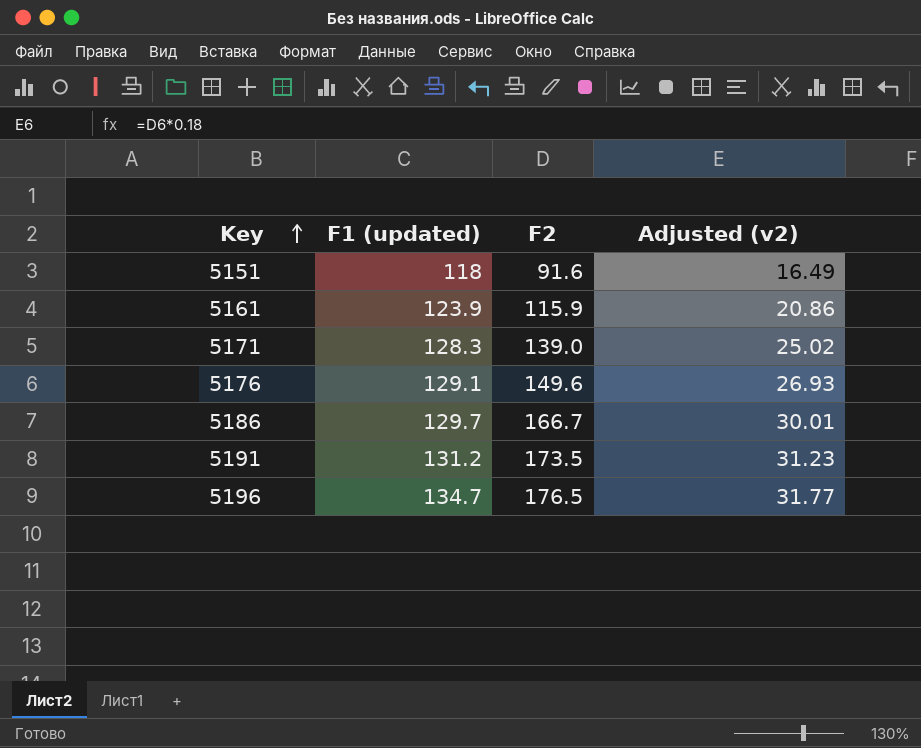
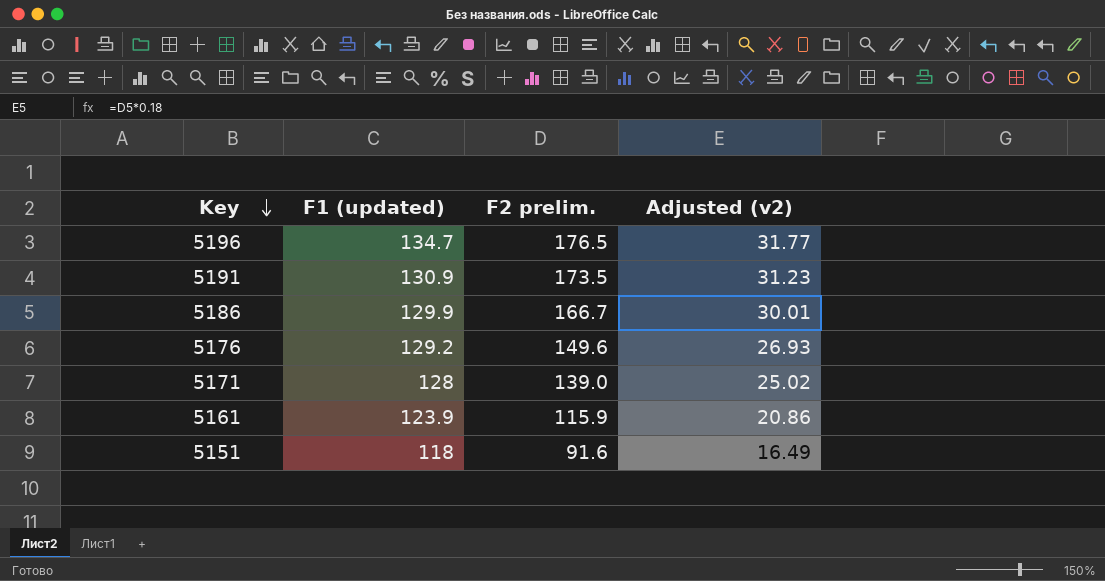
row order: Key ascending -> Key descending
column name: F2 -> F2 prelim.
5191 | F1 (updated): 131.2 -> 130.9
5186 | F1 (updated): 129.7 -> 129.9
5176 | F1 (updated): 129.1 -> 129.2
5171 | F1 (updated): 128.3 -> 128

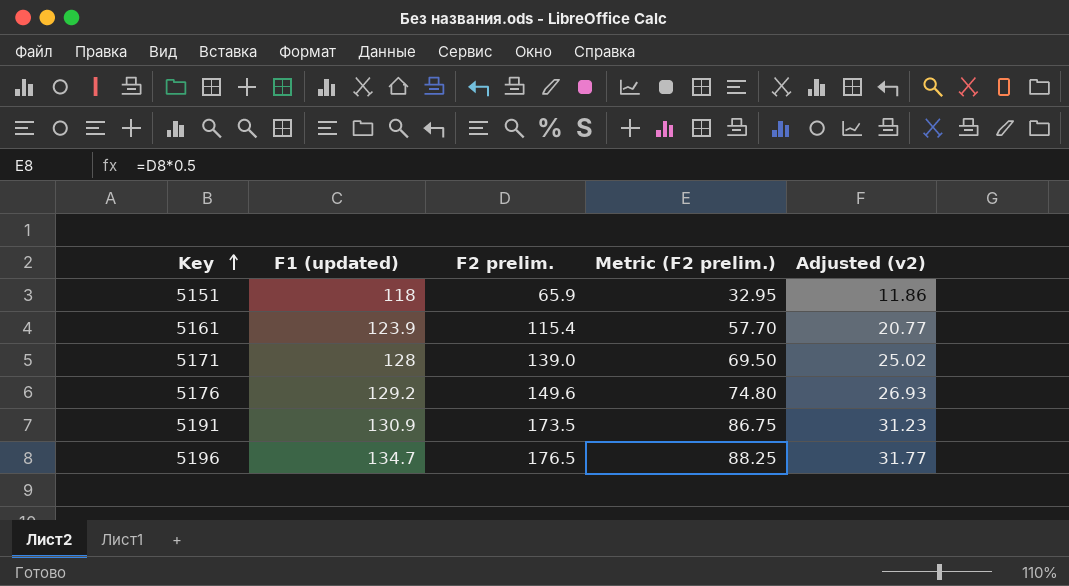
row order: Key descending -> Key ascending
column Metric (F2 prelim.) | formula: none -> [F2 prelim.] * 0.5
row 5186: 129.9 | 166.7 | 30.01 -> none
5151 | F2 prelim.: 91.6 -> 65.9
5151 | Adjusted (v2): 16.49 -> 11.86
5161 | F2 prelim.: 115.9 -> 115.4
5161 | Adjusted (v2): 20.86 -> 20.77

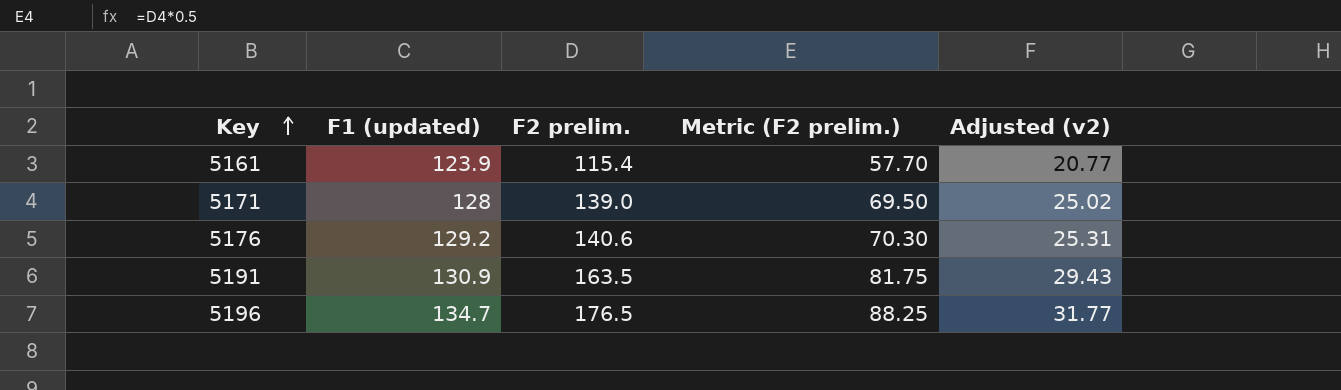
row 5151: 118 | 65.9 | 32.95 | 11.86 -> none
5176 | F2 prelim.: 149.6 -> 140.6
5176 | Metric (F2 prelim.): 74.80 -> 70.30
5176 | Adjusted (v2): 26.93 -> 25.31
5191 | F2 prelim.: 173.5 -> 163.5
5191 | Metric (F2 prelim.): 86.75 -> 81.75
5191 | Adjusted (v2): 31.23 -> 29.43

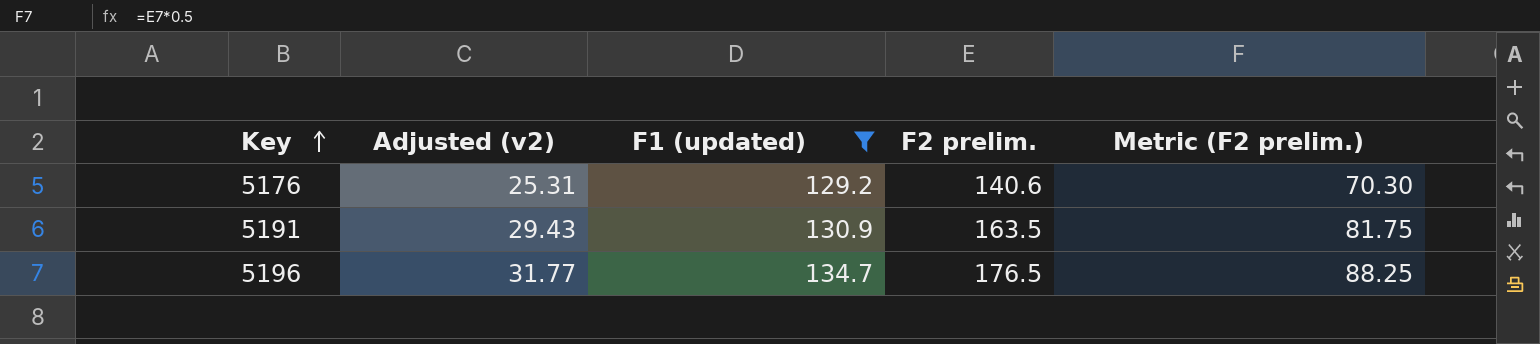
filter: none -> F1 (updated) >= 129.2
column Adjusted (v2) | position: 5 -> 2

